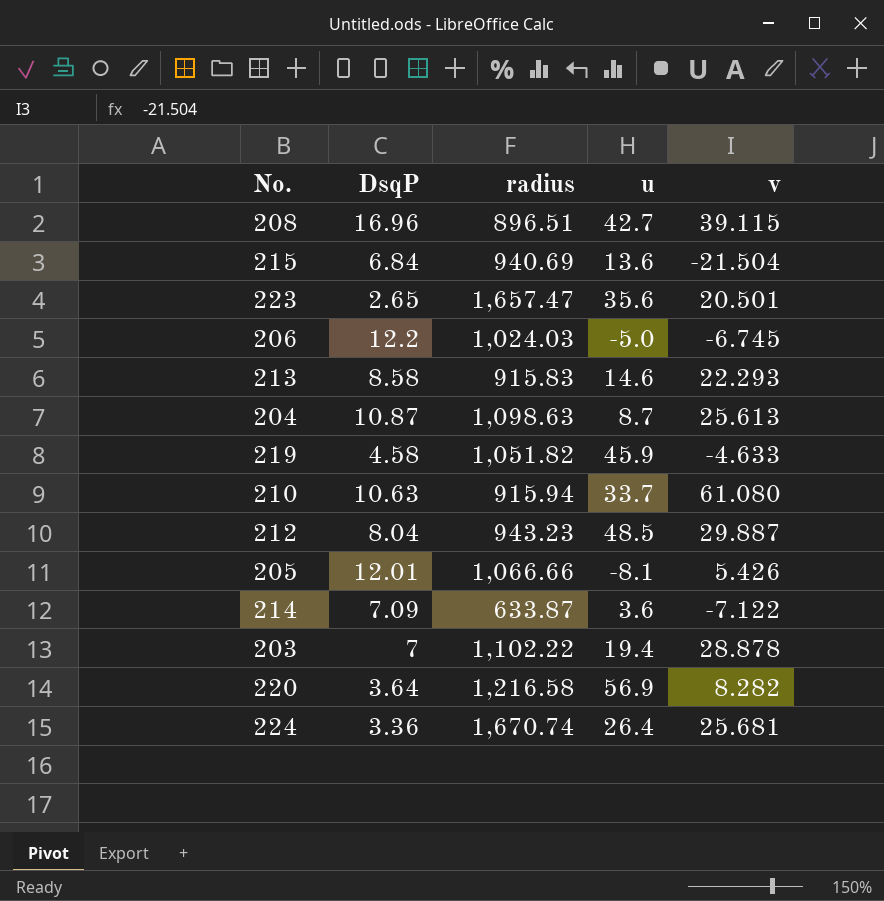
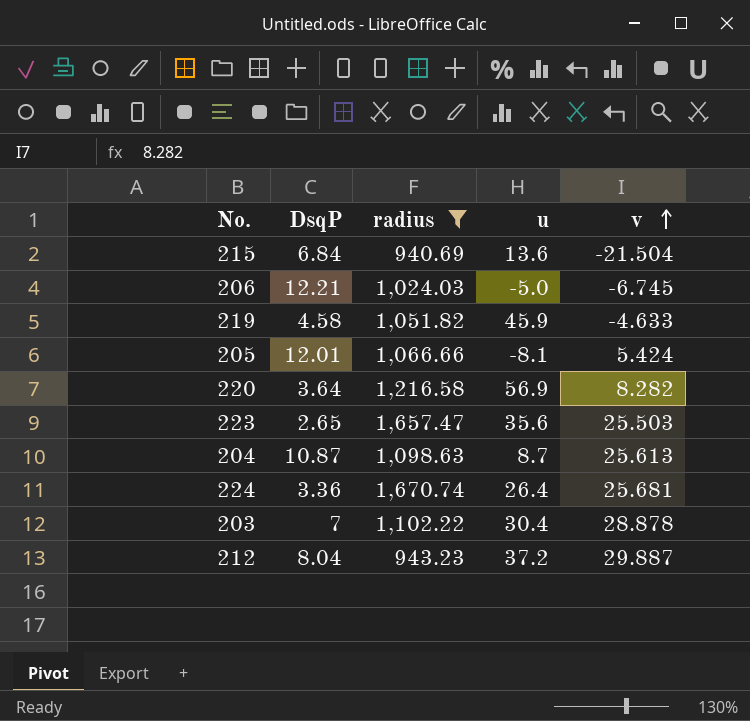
filter: none -> radius >= 940.69
row order: none -> v ascending
206 | DsqP: 12.2 -> 12.21
205 | v: 5.426 -> 5.424
223 | v: 20.501 -> 25.503
203 | u: 19.4 -> 30.4
212 | u: 48.5 -> 37.2

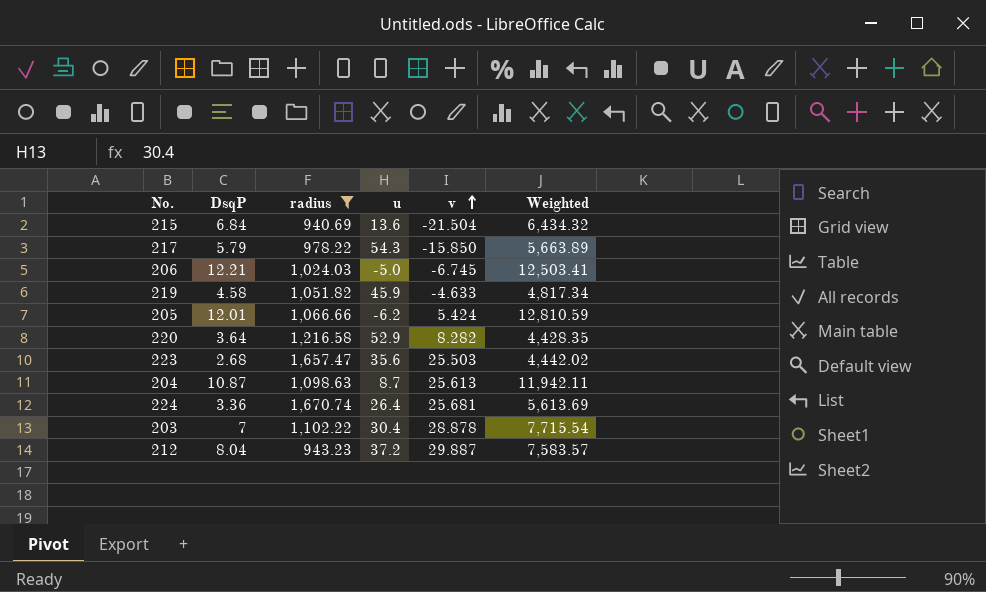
column Weighted | formula: none -> [DsqP] * [radius]
row 217: none -> 5.79 | 978.22 | 54.3 | -15.850 | 5,663.89
205 | u: -8.1 -> -6.2
220 | u: 56.9 -> 52.9
223 | DsqP: 2.65 -> 2.68

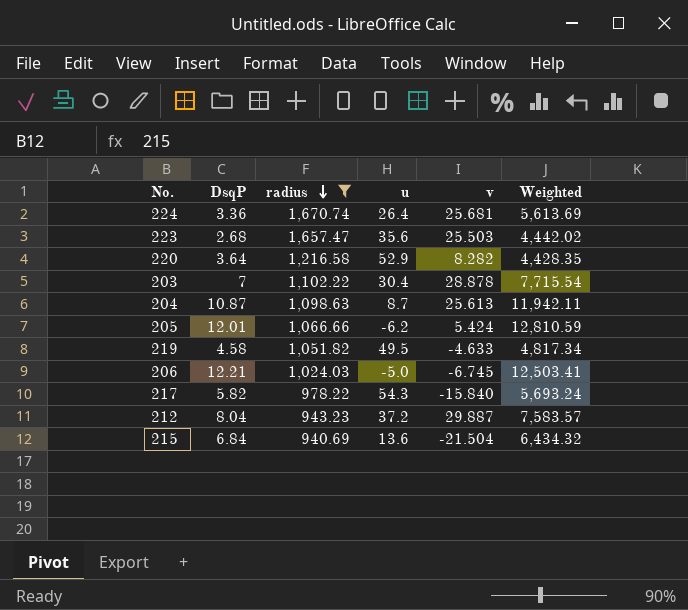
row order: v ascending -> radius descending
219 | u: 45.9 -> 49.5
217 | DsqP: 5.79 -> 5.82
217 | v: -15.850 -> -15.840
217 | Weighted: 5,663.89 -> 5,693.24

